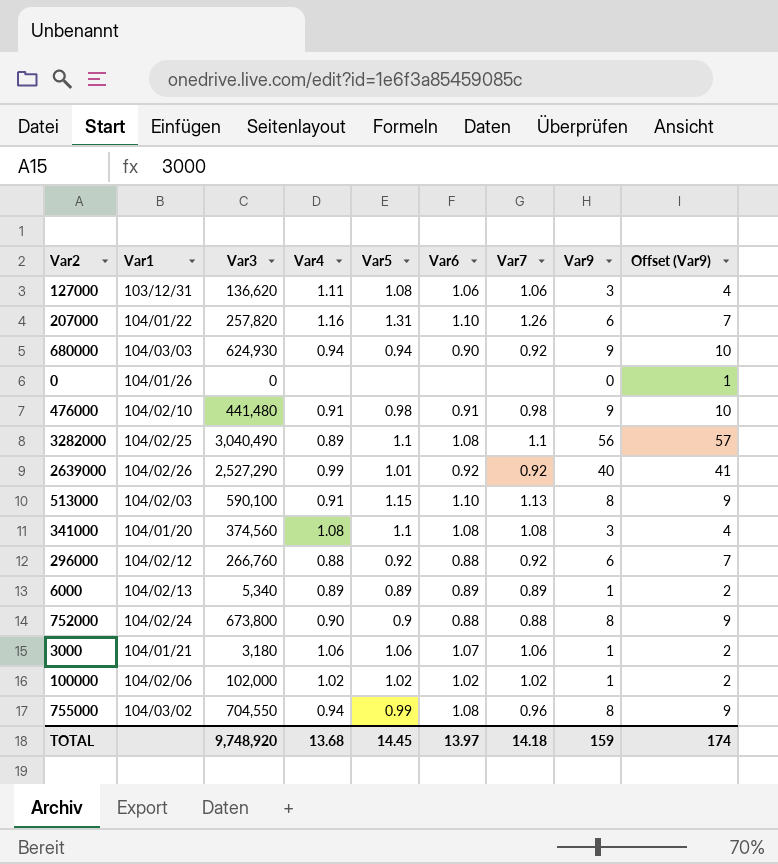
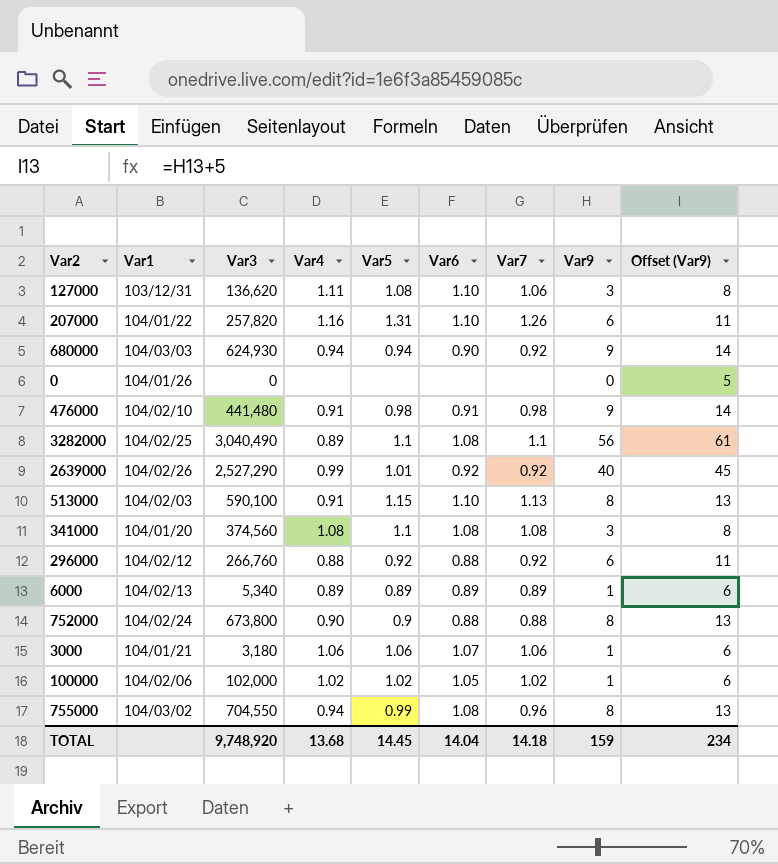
column Offset (Var9) | formula: [Var9] + 1 -> [Var9] + 5
127000 | Var6: 1.06 -> 1.10
100000 | Var6: 1.02 -> 1.05
TOTAL | Var6: 13.97 -> 14.04
TOTAL | Offset (Var9): 174 -> 234

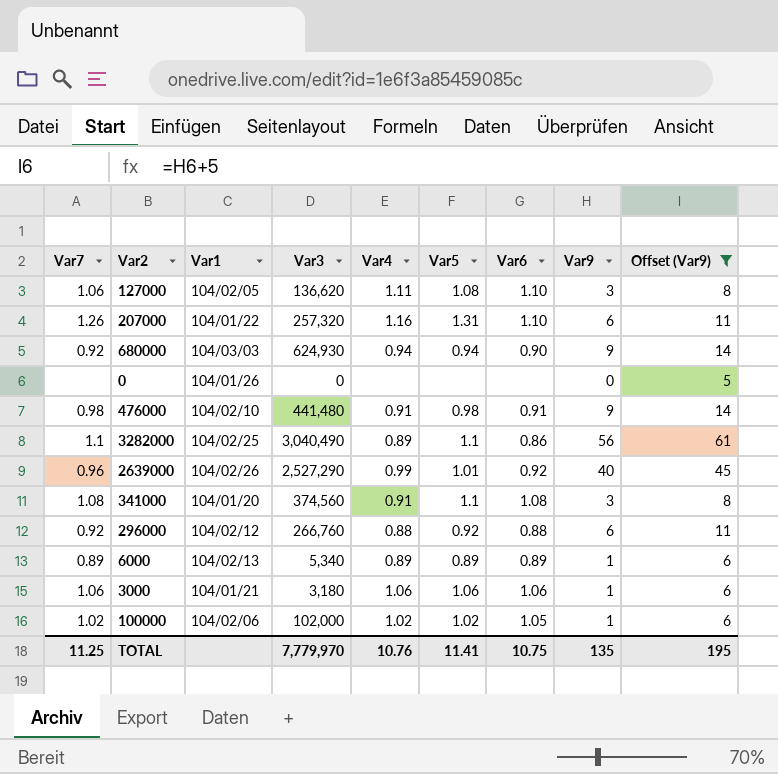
filter: none -> Offset (Var9) != 13
column Var7 | position: 7 -> 1
127000 | Var1: 103/12/31 -> 104/02/05
207000 | Var3: 257,820 -> 257,320
3282000 | Var6: 1.08 -> 0.86
2639000 | Var7: 0.92 -> 0.96
341000 | Var4: 1.08 -> 0.91
3000 | Var6: 1.07 -> 1.06
TOTAL | Var7: 14.18 -> 11.25
TOTAL | Var3: 9,748,920 -> 7,779,970
TOTAL | Var4: 13.68 -> 10.76
TOTAL | Var5: 14.45 -> 11.41
TOTAL | Var6: 14.04 -> 10.75
TOTAL | Var9: 159 -> 135
TOTAL | Offset (Var9): 234 -> 195

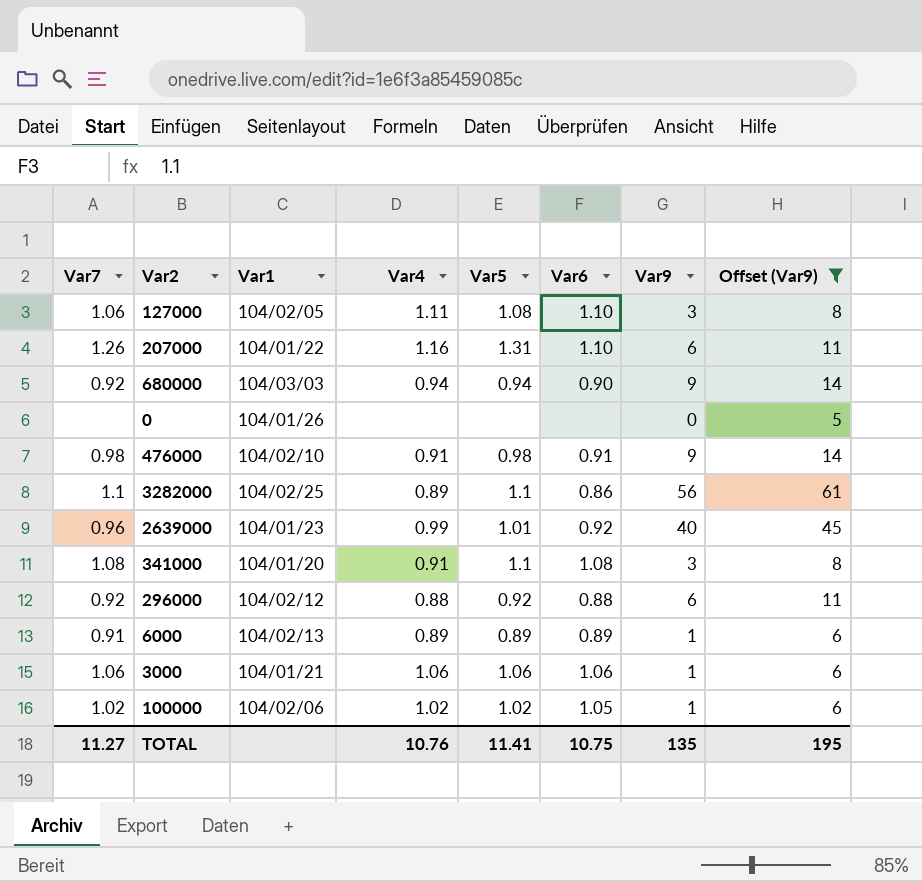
column Var3 | position: 4 -> none
2639000 | Var1: 104/02/26 -> 104/01/23
6000 | Var7: 0.89 -> 0.91
TOTAL | Var7: 11.25 -> 11.27

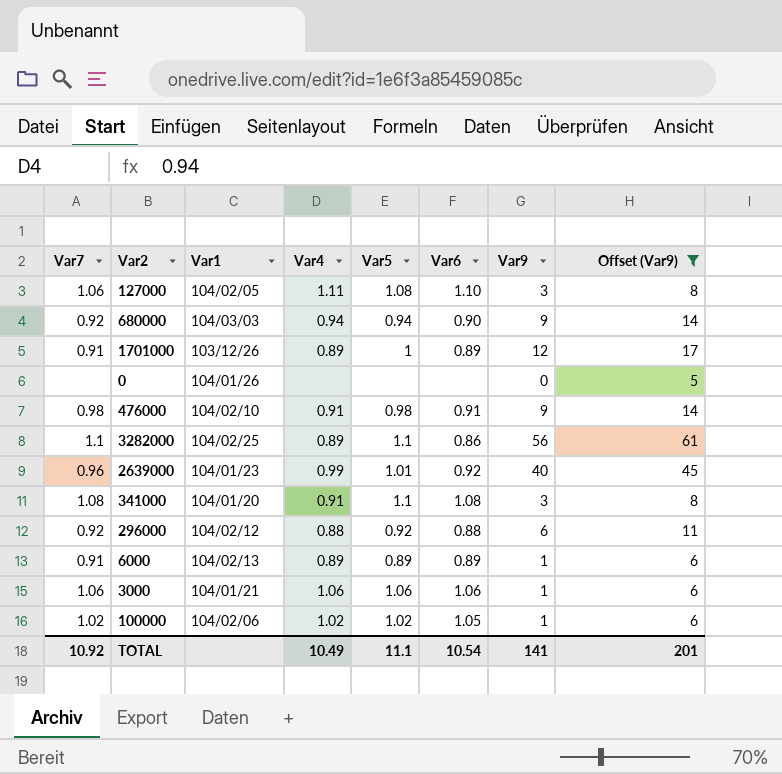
row 207000: 1.26 | 104/01/22 | 1.16 | 1.31 | 1.10 | 6 | 11 -> none
row 1701000: none -> 0.91 | 103/12/26 | 0.89 | 1 | 0.89 | 12 | 17
TOTAL | Var7: 11.27 -> 10.92
TOTAL | Var4: 10.76 -> 10.49
TOTAL | Var5: 11.41 -> 11.1
TOTAL | Var6: 10.75 -> 10.54
TOTAL | Var9: 135 -> 141
TOTAL | Offset (Var9): 195 -> 201

